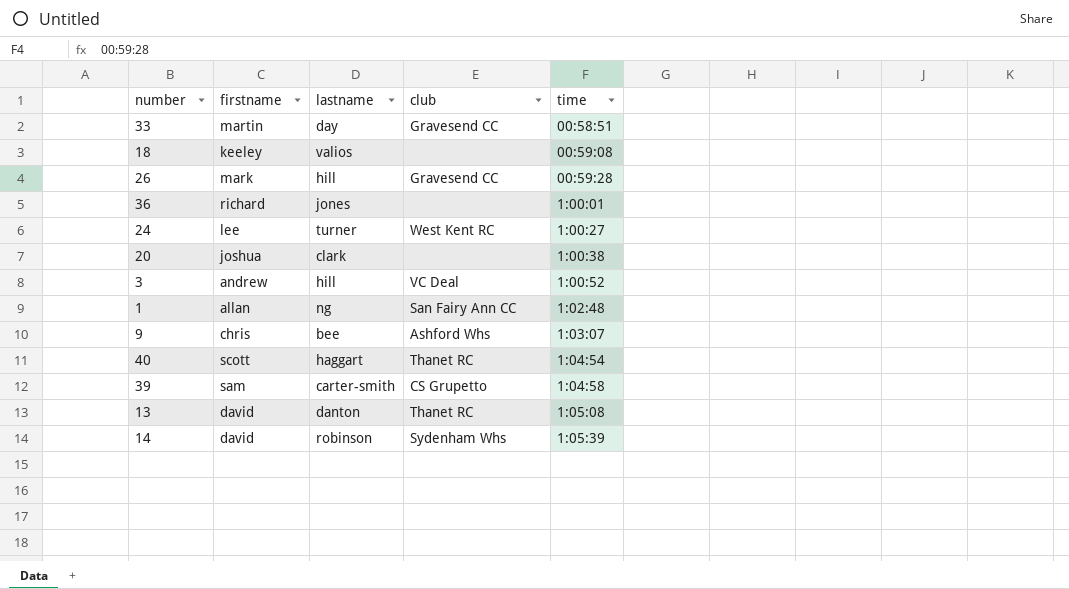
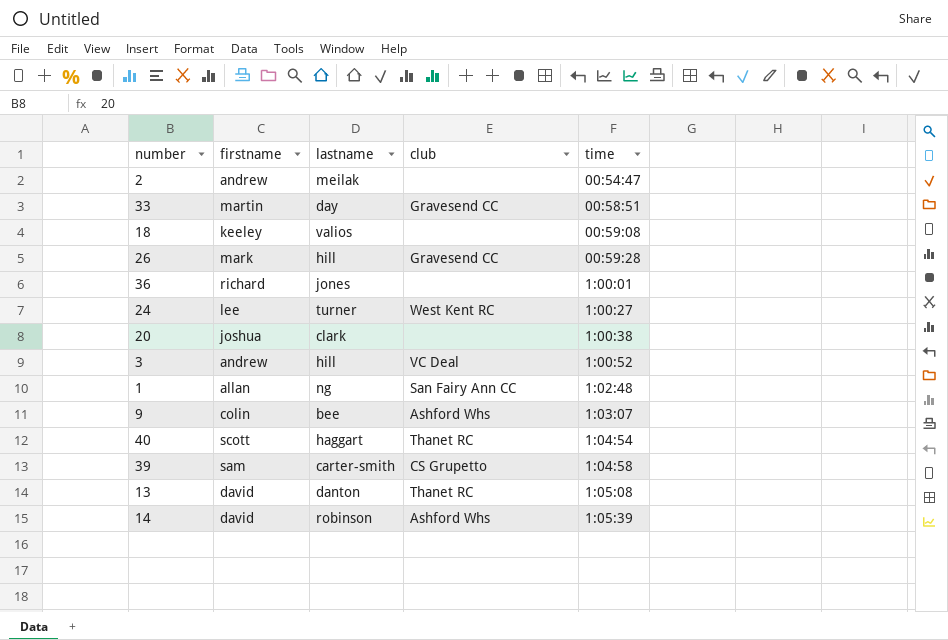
row 2: none -> andrew | meilak | none | 00:54:47
9 | firstname: chris -> colin
14 | club: Sydenham Whs -> Ashford Whs

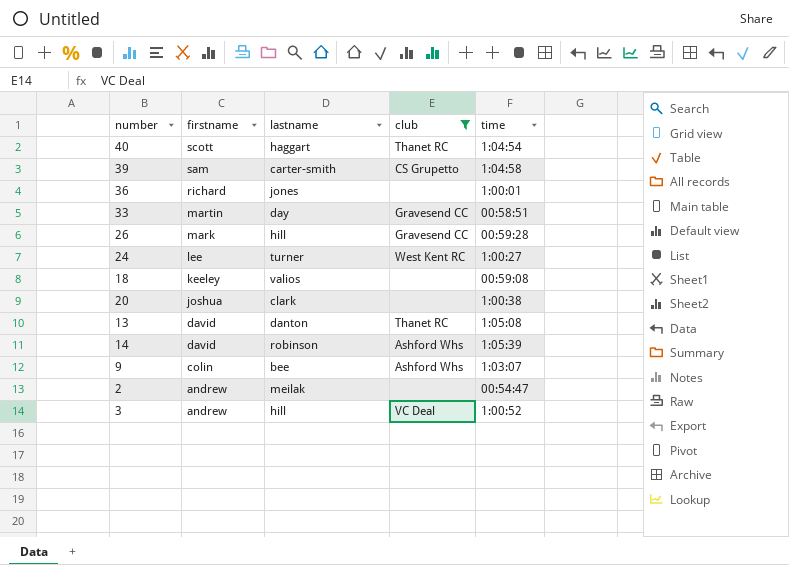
filter: none -> club != San Fairy Ann CC
row order: time ascending -> firstname descending

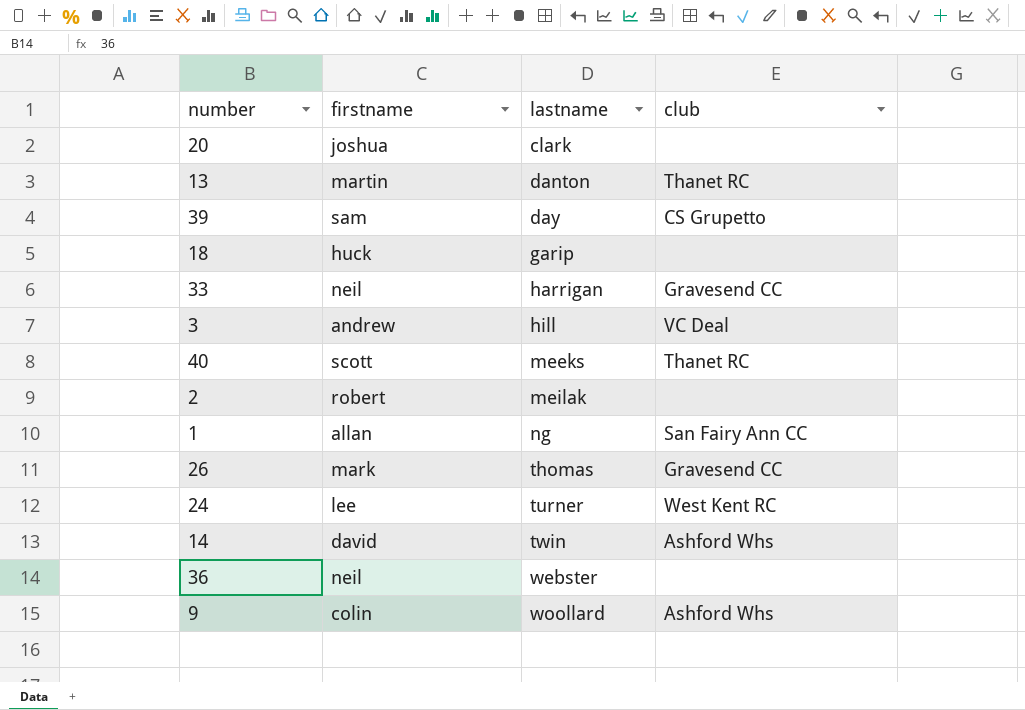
filter: club != San Fairy Ann CC -> none
row order: firstname descending -> lastname ascending
column time | position: 5 -> none
13 | firstname: david -> martin
39 | lastname: carter-smith -> day
18 | firstname: keeley -> huck
18 | lastname: valios -> garip
33 | firstname: martin -> neil
33 | lastname: day -> harrigan
40 | lastname: haggart -> meeks
2 | firstname: andrew -> robert
26 | lastname: hill -> thomas
14 | lastname: robinson -> twin
36 | firstname: richard -> neil
36 | lastname: jones -> webster
9 | lastname: bee -> woollard

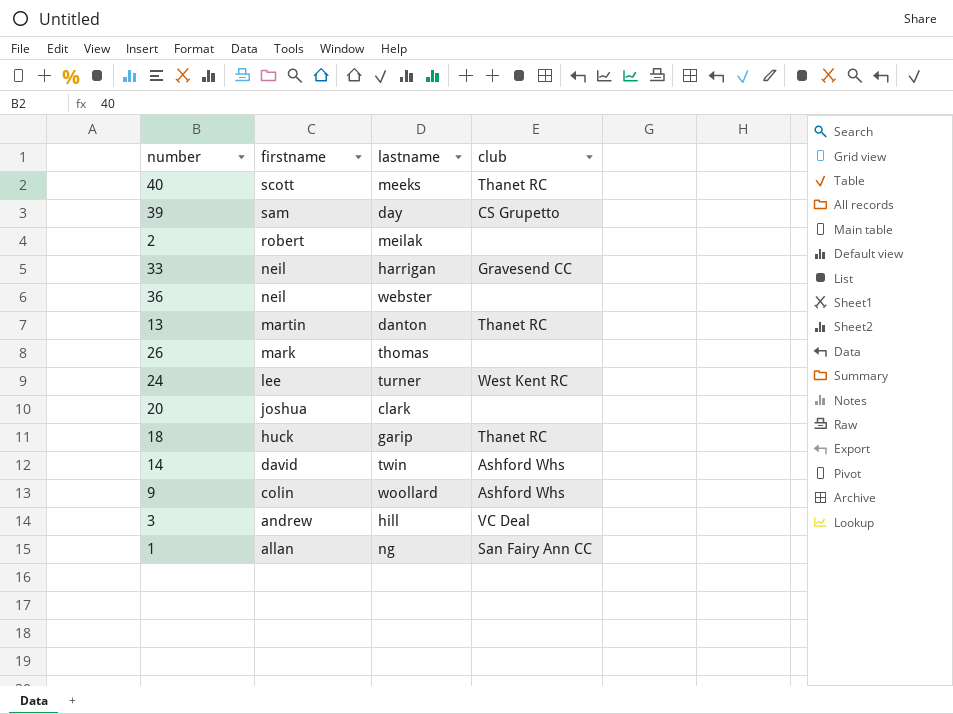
row order: lastname ascending -> firstname descending
26 | club: Gravesend CC -> none
18 | club: none -> Thanet RC

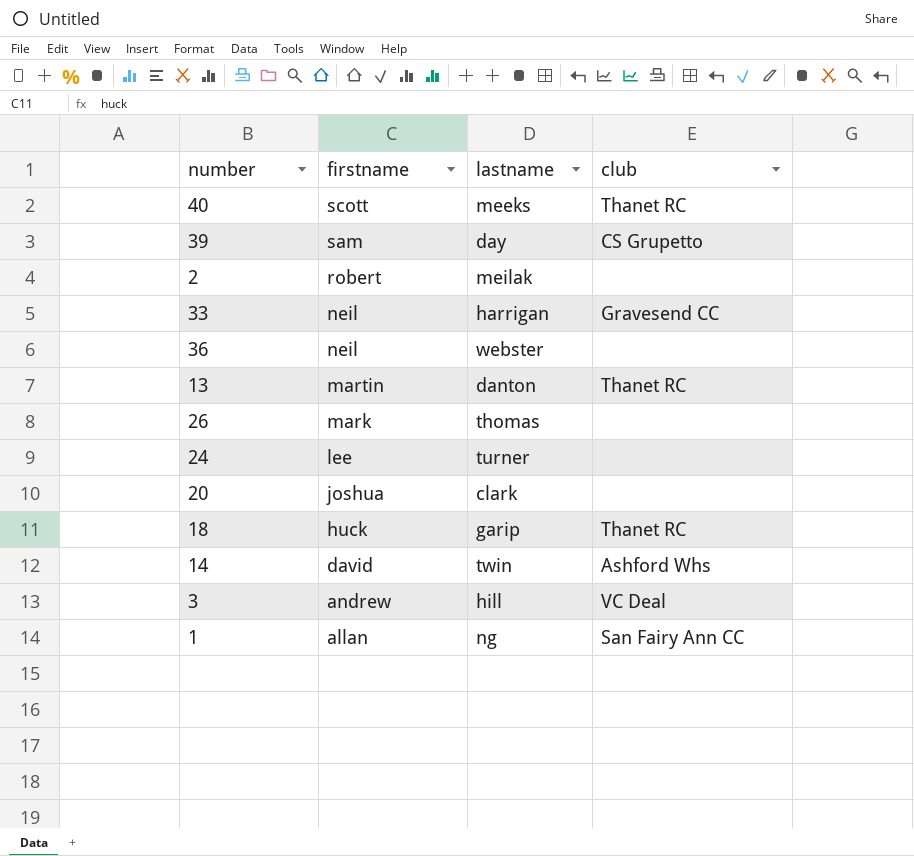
row 9: colin | woollard | Ashford Whs -> none
24 | club: West Kent RC -> none

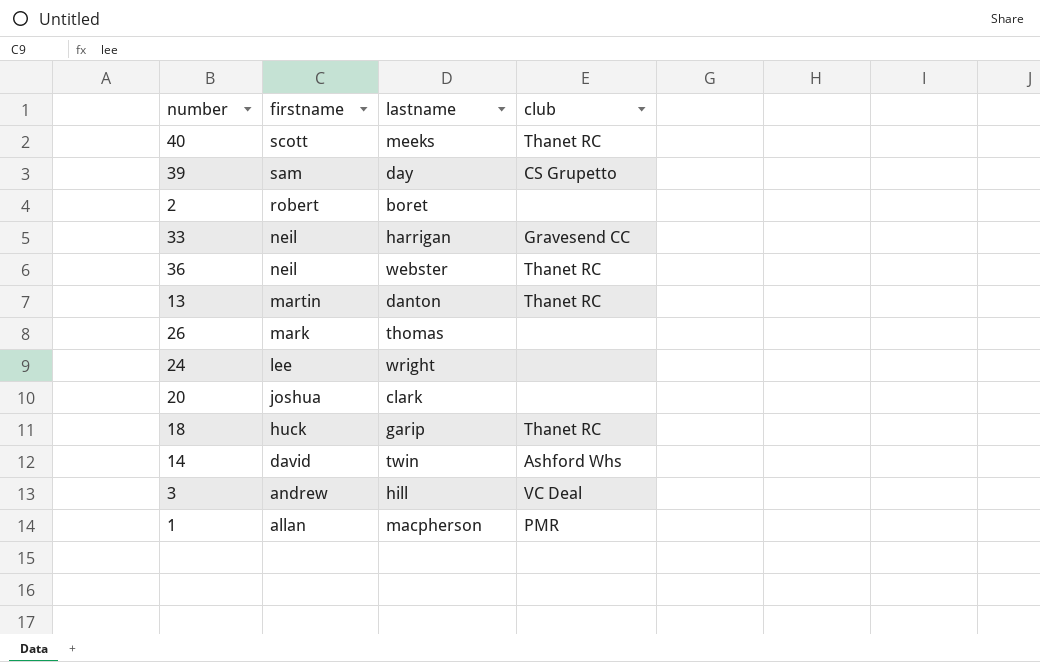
2 | lastname: meilak -> boret
36 | club: none -> Thanet RC
24 | lastname: turner -> wright
1 | lastname: ng -> macpherson
1 | club: San Fairy Ann CC -> PMR

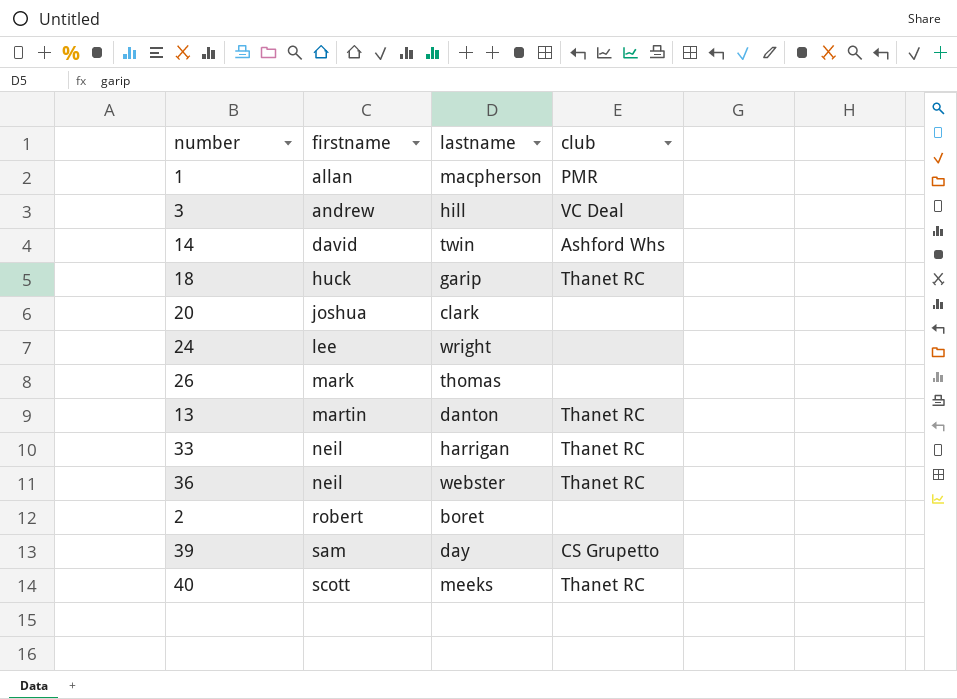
row order: firstname descending -> firstname ascending
33 | club: Gravesend CC -> Thanet RC

